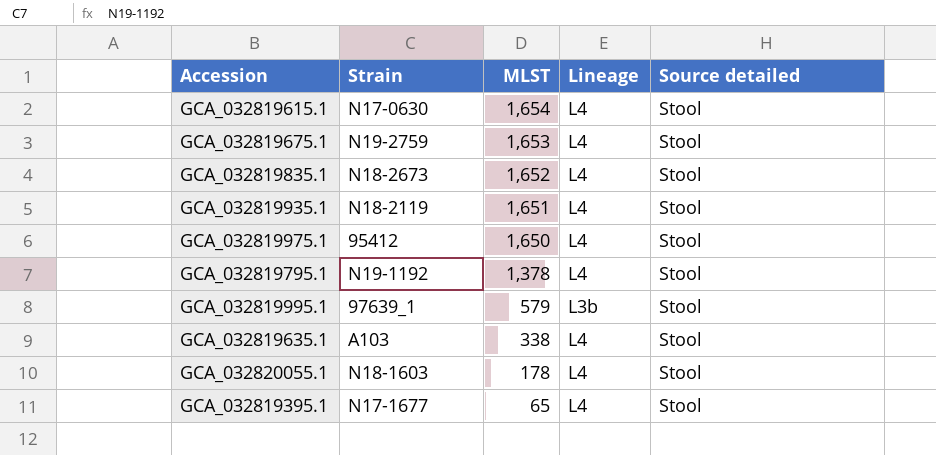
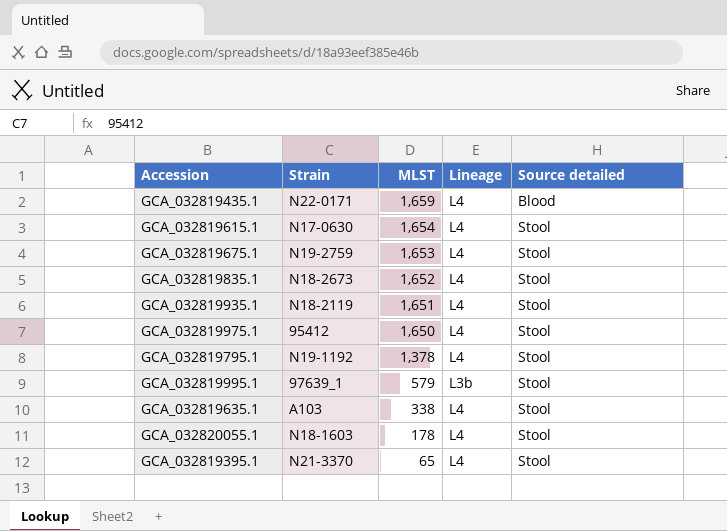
row GCA_032819435.1: none -> N22-0171 | 1,659 | L4 | Blood
GCA_032819395.1 | Strain: N17-1677 -> N21-3370

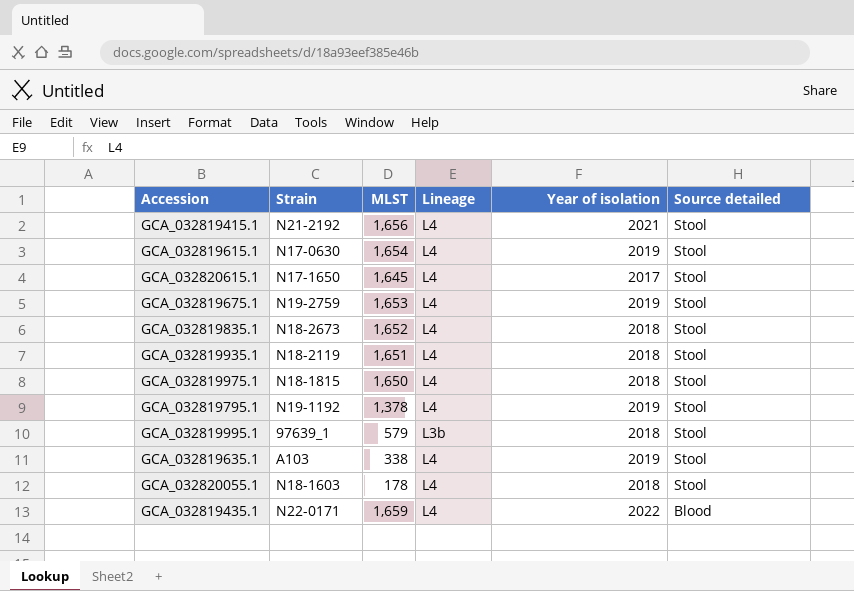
row order: MLST descending -> Source detailed descending
column Year of isolation | position: none -> 5
row GCA_032819395.1: N21-3370 | 65 | L4 | Stool -> none
row GCA_032819415.1: none -> N21-2192 | 1,656 | L4 | 2021 | Stool
row GCA_032820615.1: none -> N17-1650 | 1,645 | L4 | 2017 | Stool
GCA_032819975.1 | Strain: 95412 -> N18-1815

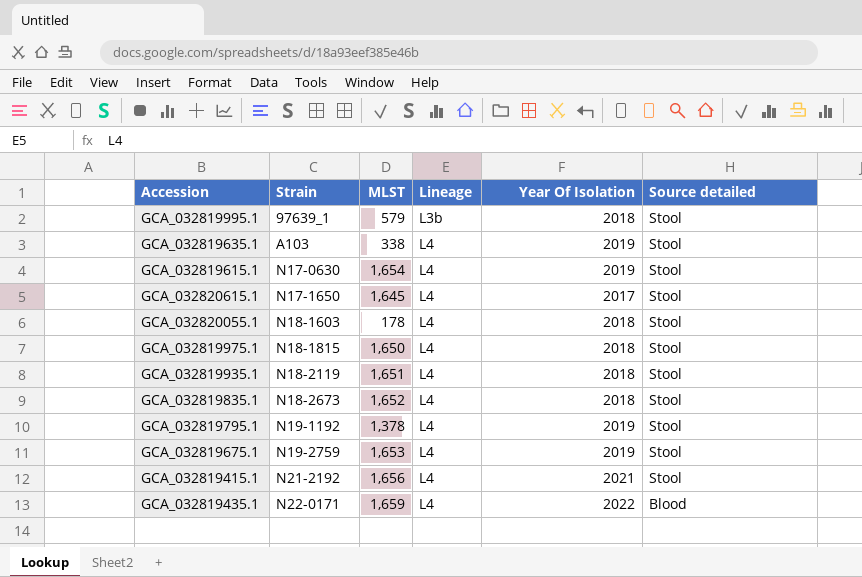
row order: Source detailed descending -> Strain ascending
column name: Year of isolation -> Year Of Isolation

